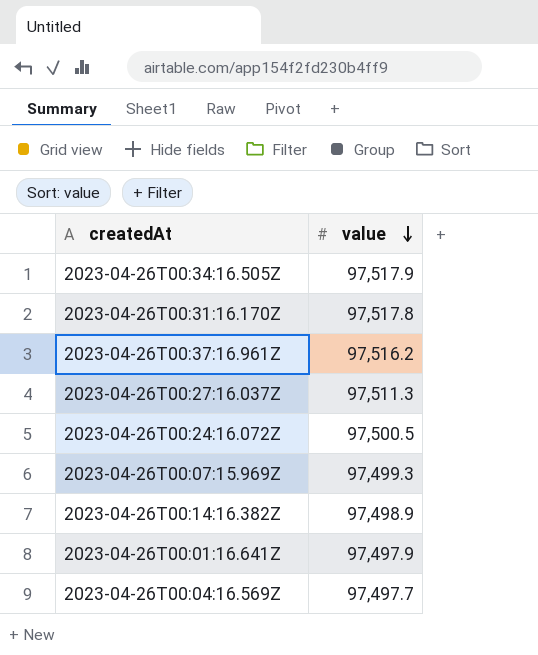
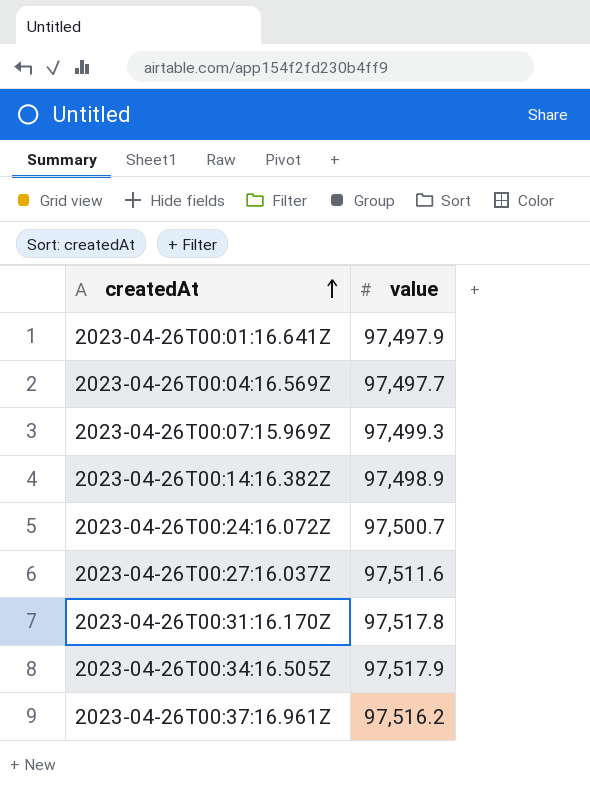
row order: value descending -> createdAt ascending
2023-04-26T00:24:16.072Z | value: 97,500.5 -> 97,500.7
2023-04-26T00:27:16.037Z | value: 97,511.3 -> 97,511.6

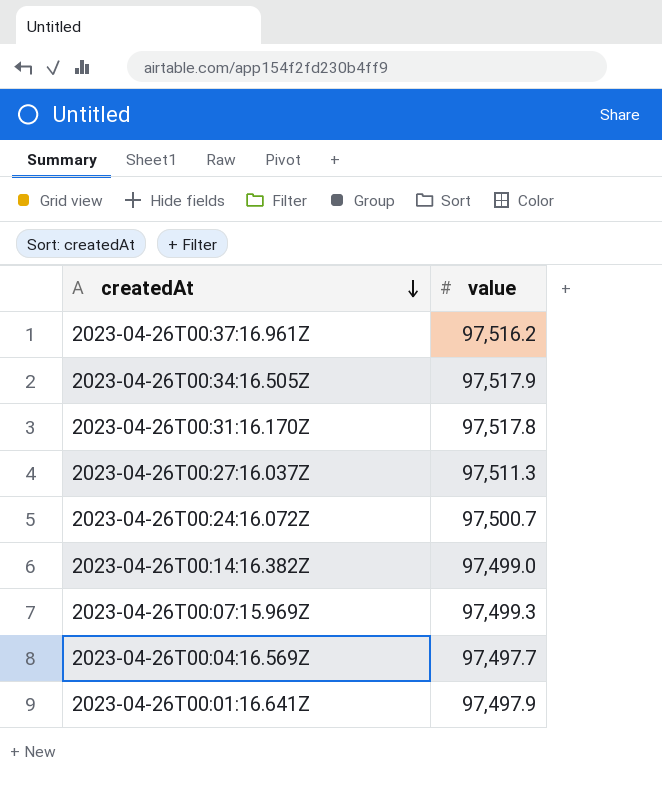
row order: createdAt ascending -> createdAt descending
2023-04-26T00:27:16.037Z | value: 97,511.6 -> 97,511.3
2023-04-26T00:14:16.382Z | value: 97,498.9 -> 97,499.0

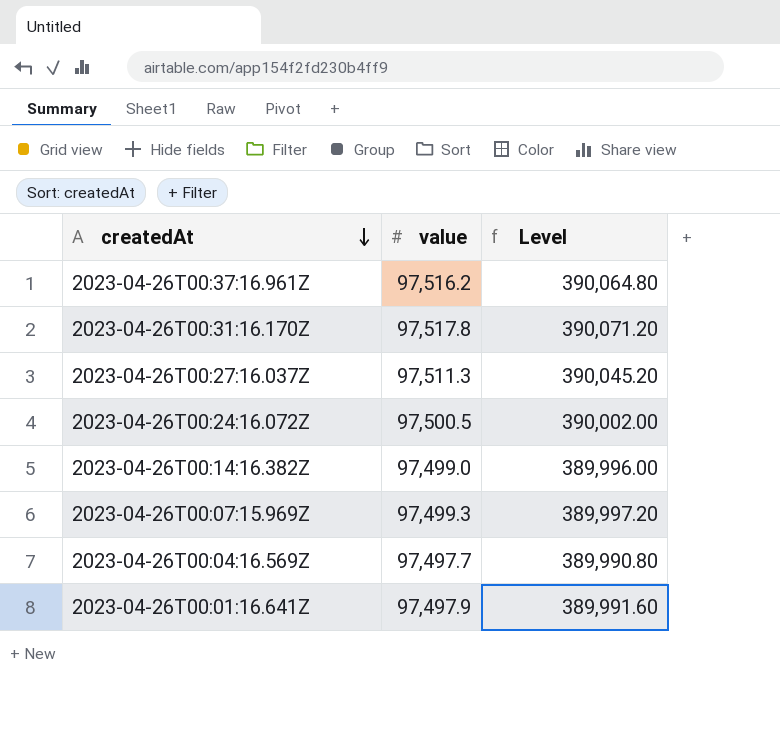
column Level | formula: none -> [value] * 4
row 2023-04-26T00:34:16.505Z: 97,517.9 -> none
2023-04-26T00:24:16.072Z | value: 97,500.7 -> 97,500.5

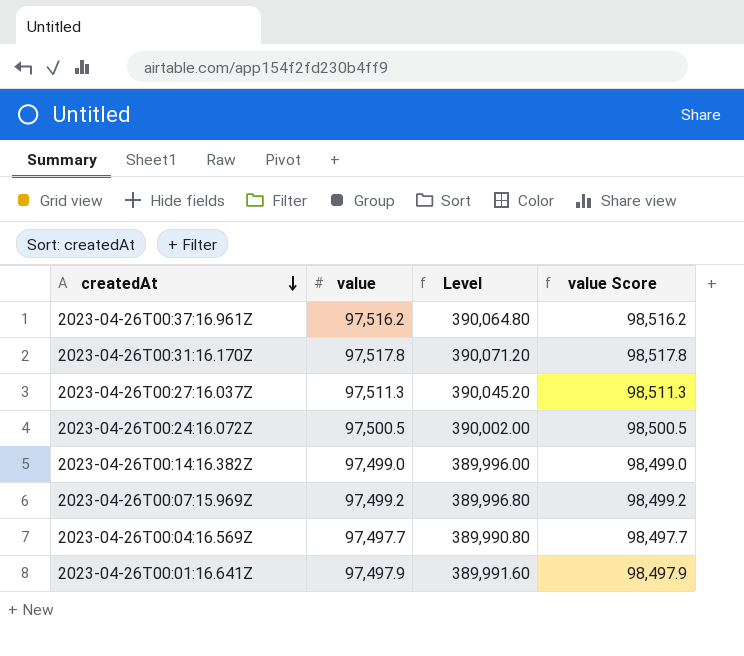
column value Score | formula: none -> [value] + 1000
2023-04-26T00:07:15.969Z | value: 97,499.3 -> 97,499.2
2023-04-26T00:07:15.969Z | Level: 389,997.20 -> 389,996.80

